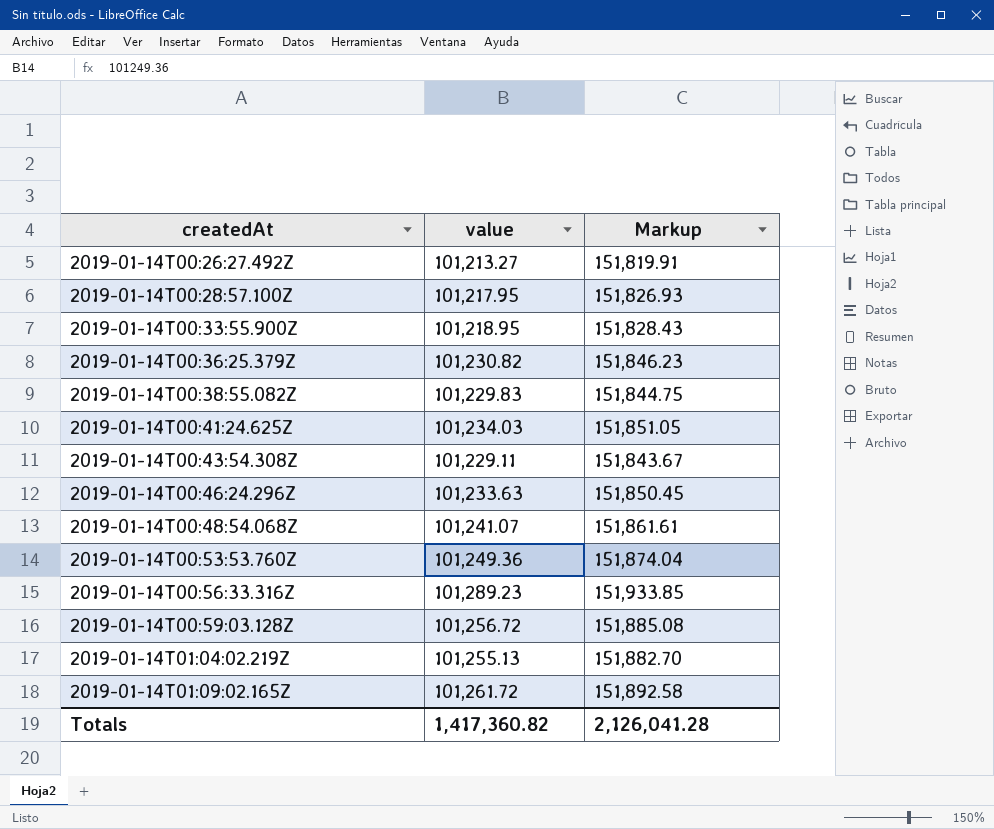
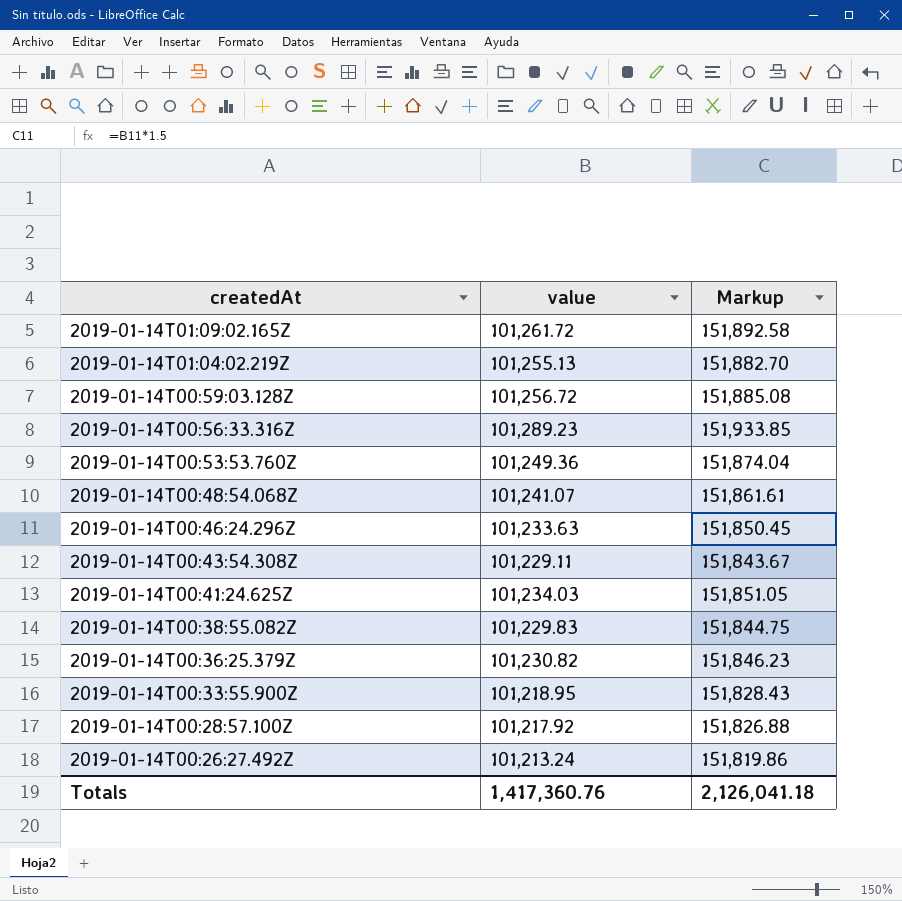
row order: createdAt ascending -> createdAt descending
2019-01-14T00:28:57.100Z | value: 101,217.95 -> 101,217.92
2019-01-14T00:28:57.100Z | Markup: 151,826.93 -> 151,826.88
2019-01-14T00:26:27.492Z | value: 101,213.27 -> 101,213.24
2019-01-14T00:26:27.492Z | Markup: 151,819.91 -> 151,819.86
Totals | value: 1,417,360.82 -> 1,417,360.76
Totals | Markup: 2,126,041.28 -> 2,126,041.18

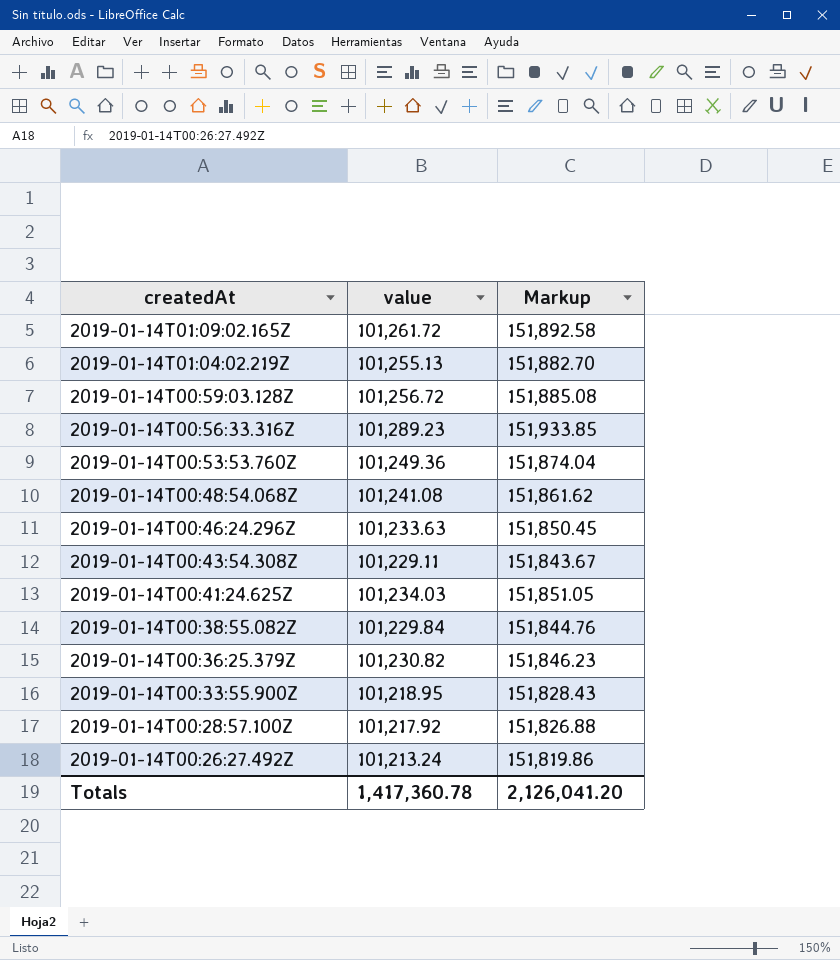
2019-01-14T00:48:54.068Z | value: 101,241.07 -> 101,241.08
2019-01-14T00:48:54.068Z | Markup: 151,861.61 -> 151,861.62
2019-01-14T00:38:55.082Z | value: 101,229.83 -> 101,229.84
2019-01-14T00:38:55.082Z | Markup: 151,844.75 -> 151,844.76
Totals | value: 1,417,360.76 -> 1,417,360.78
Totals | Markup: 2,126,041.18 -> 2,126,041.20

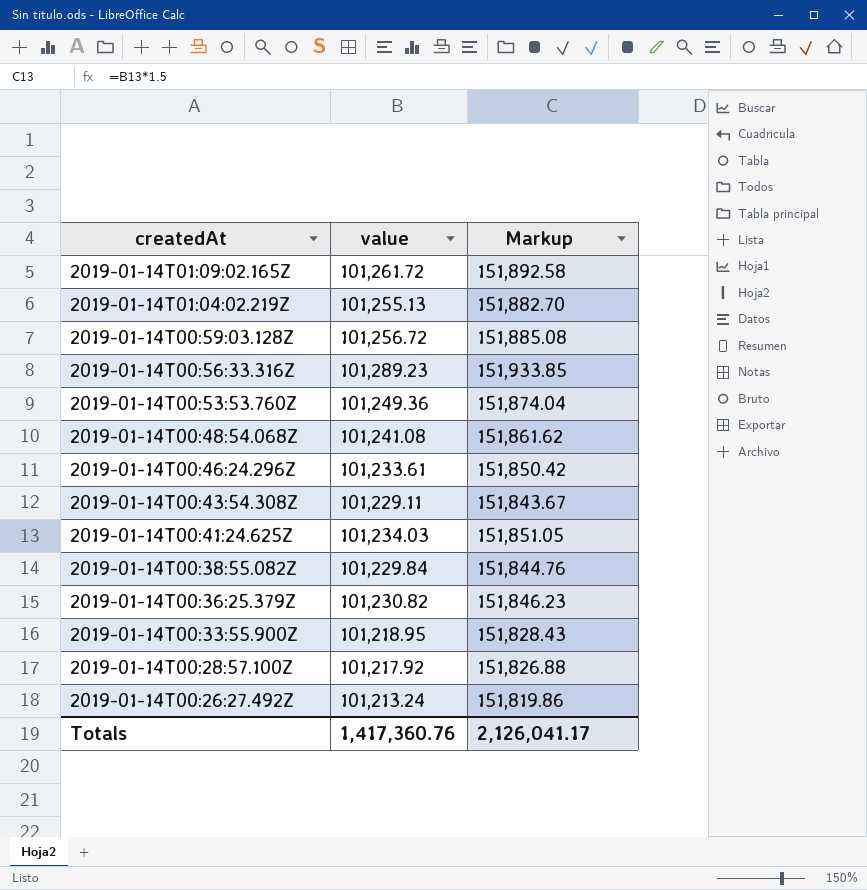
2019-01-14T00:46:24.296Z | value: 101,233.63 -> 101,233.61
2019-01-14T00:46:24.296Z | Markup: 151,850.45 -> 151,850.42
Totals | value: 1,417,360.78 -> 1,417,360.76
Totals | Markup: 2,126,041.20 -> 2,126,041.17

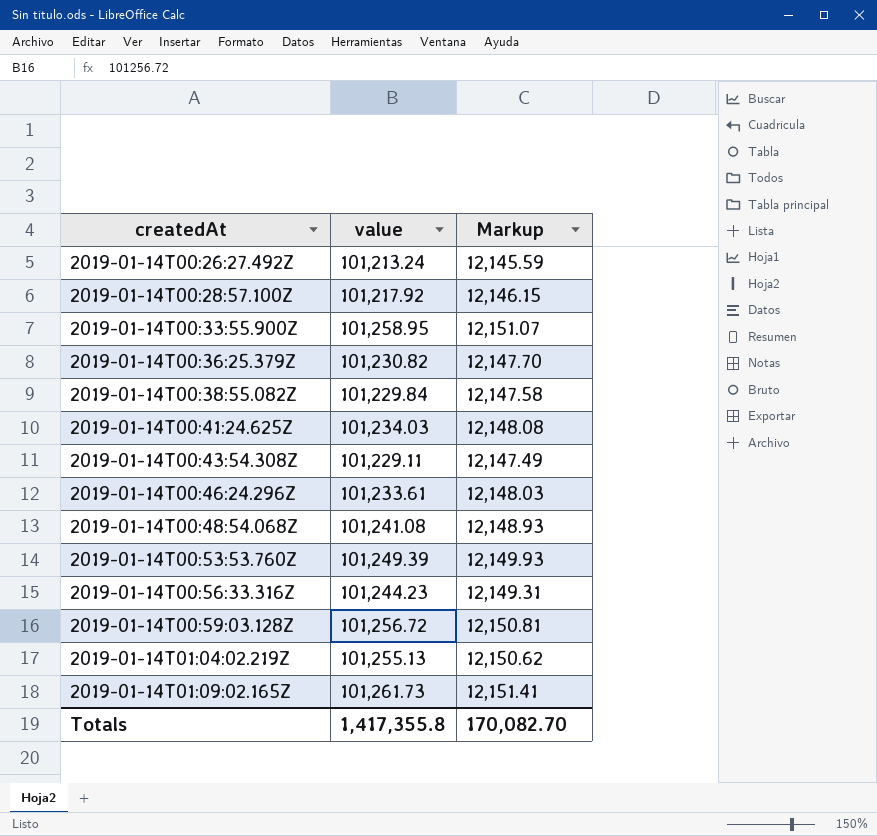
row order: createdAt descending -> createdAt ascending
column Markup | formula: [value] * 1.5 -> [value] * 0.12
2019-01-14T00:33:55.900Z | value: 101,218.95 -> 101,258.95
2019-01-14T00:53:53.760Z | value: 101,249.36 -> 101,249.39
2019-01-14T00:56:33.316Z | value: 101,289.23 -> 101,244.23
2019-01-14T01:09:02.165Z | value: 101,261.72 -> 101,261.73
Totals | value: 1,417,360.76 -> 1,417,355.8
Totals | Markup: 2,126,041.17 -> 170,082.70

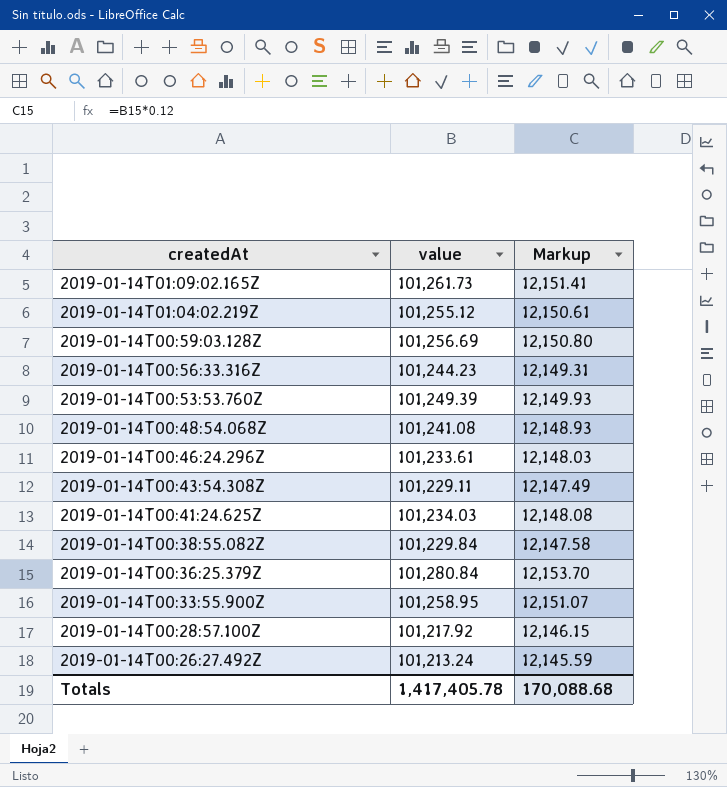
row order: createdAt ascending -> createdAt descending
2019-01-14T01:04:02.219Z | value: 101,255.13 -> 101,255.12
2019-01-14T01:04:02.219Z | Markup: 12,150.62 -> 12,150.61
2019-01-14T00:59:03.128Z | value: 101,256.72 -> 101,256.69
2019-01-14T00:59:03.128Z | Markup: 12,150.81 -> 12,150.80
2019-01-14T00:36:25.379Z | value: 101,230.82 -> 101,280.84
2019-01-14T00:36:25.379Z | Markup: 12,147.70 -> 12,153.70
Totals | value: 1,417,355.8 -> 1,417,405.78
Totals | Markup: 170,082.70 -> 170,088.68

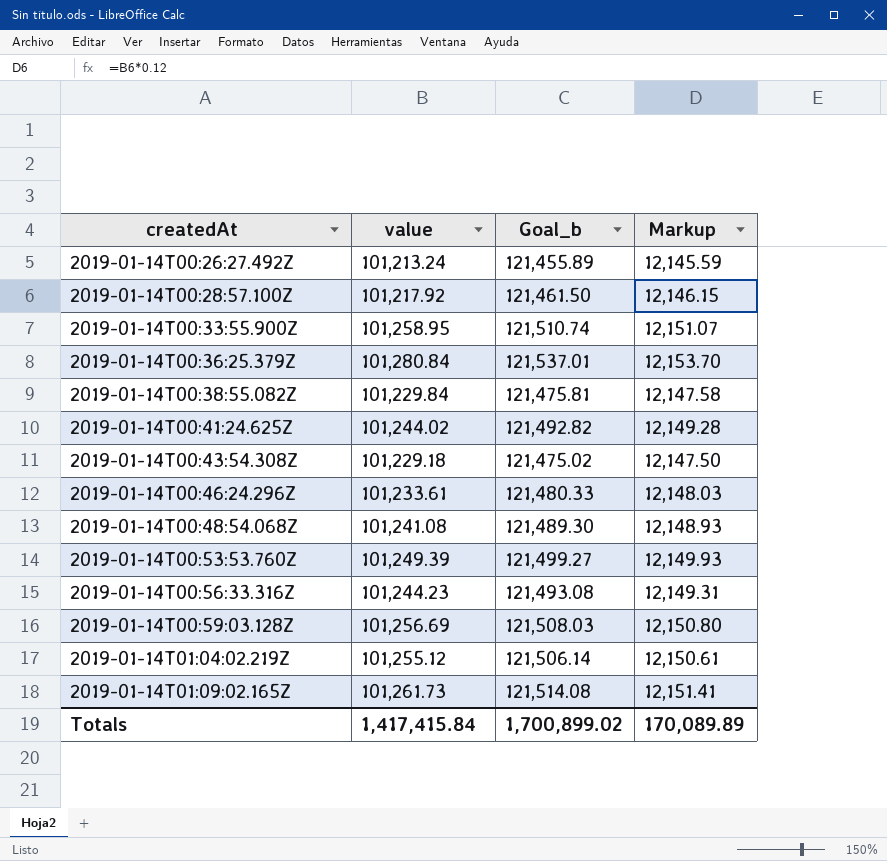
row order: createdAt descending -> createdAt ascending
column Goal_b | formula: none -> [value] * 1.2
2019-01-14T00:41:24.625Z | value: 101,234.03 -> 101,244.02
2019-01-14T00:41:24.625Z | Markup: 12,148.08 -> 12,149.28
2019-01-14T00:43:54.308Z | value: 101,229.11 -> 101,229.18
2019-01-14T00:43:54.308Z | Markup: 12,147.49 -> 12,147.50
Totals | value: 1,417,405.78 -> 1,417,415.84
Totals | Markup: 170,088.68 -> 170,089.89

